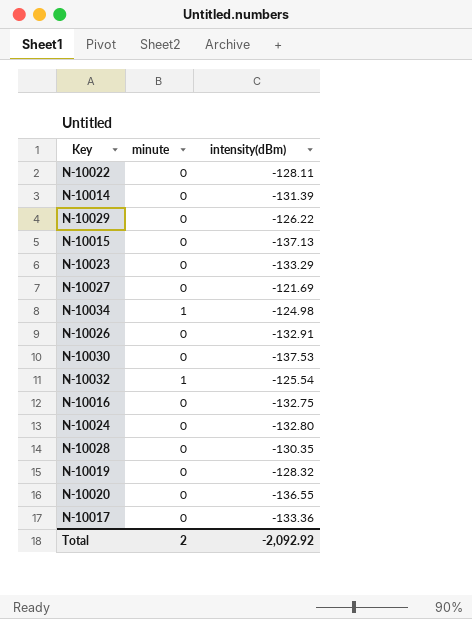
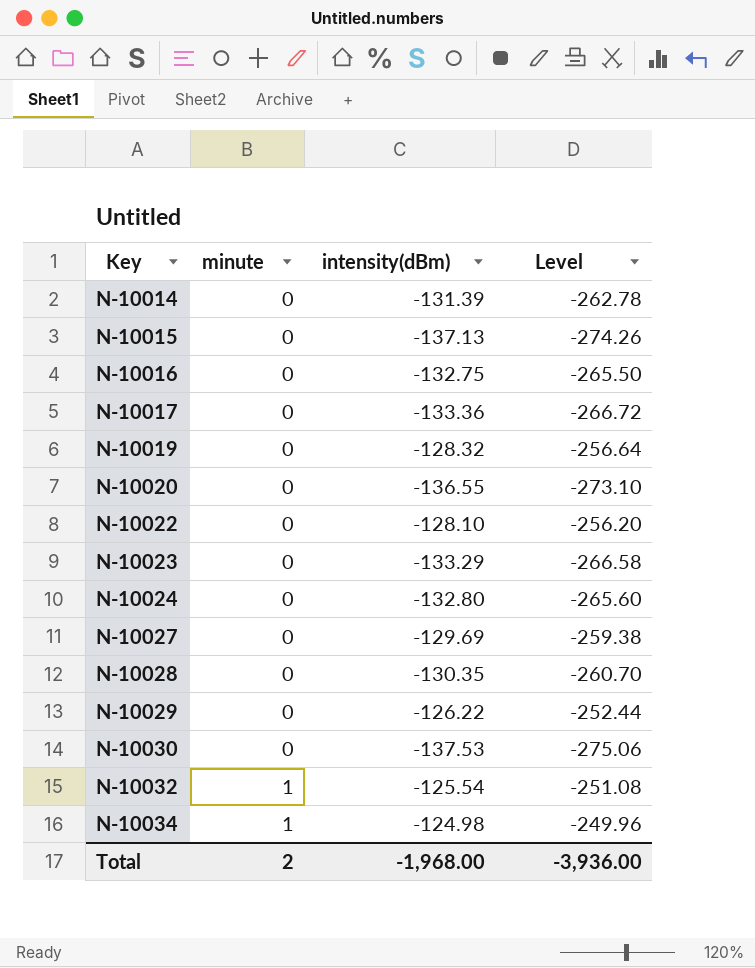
row order: none -> Key ascending
column Level | formula: none -> [intensity(dBm)] * 2
row N-10026: 0 | -132.91 -> none
N-10022 | intensity(dBm): -128.11 -> -128.10
N-10027 | intensity(dBm): -121.69 -> -129.69
Total | intensity(dBm): -2,092.92 -> -1,968.00

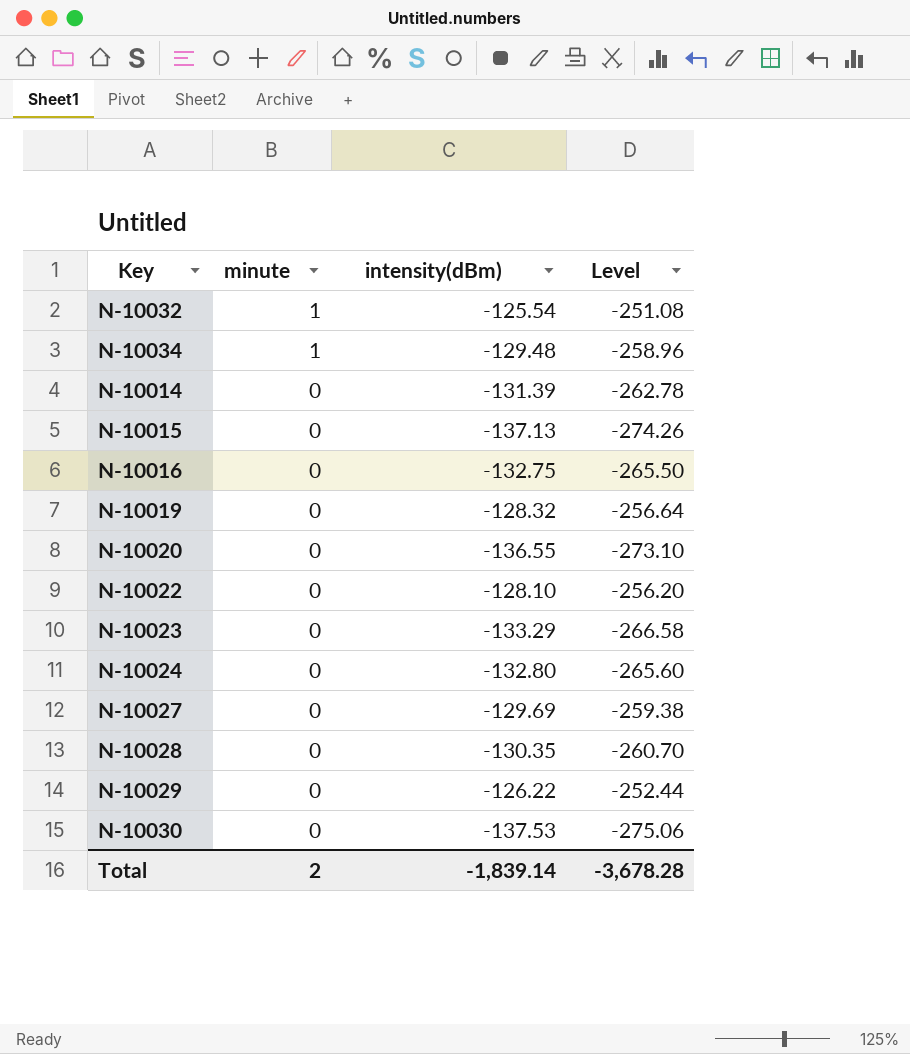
row order: Key ascending -> minute descending
row N-10017: 0 | -133.36 | -266.72 -> none
N-10034 | intensity(dBm): -124.98 -> -129.48
N-10034 | Level: -249.96 -> -258.96
Total | intensity(dBm): -1,968.00 -> -1,839.14
Total | Level: -3,936.00 -> -3,678.28

